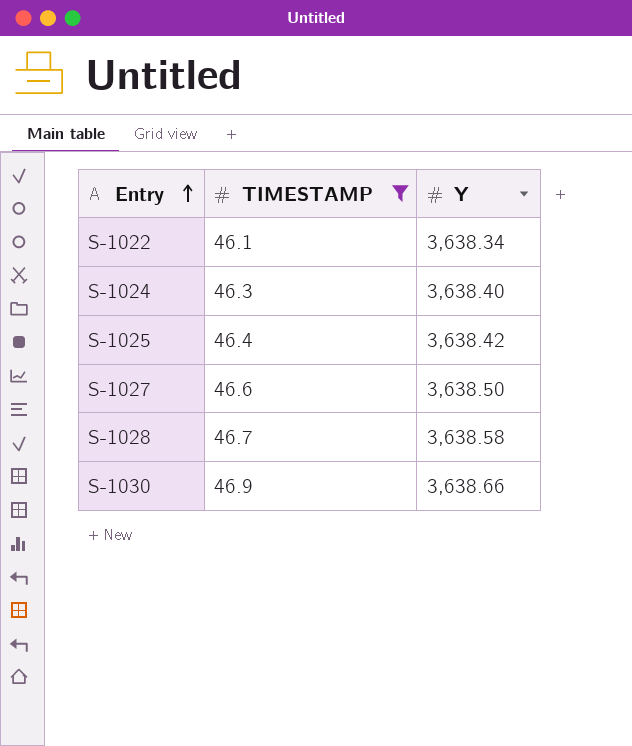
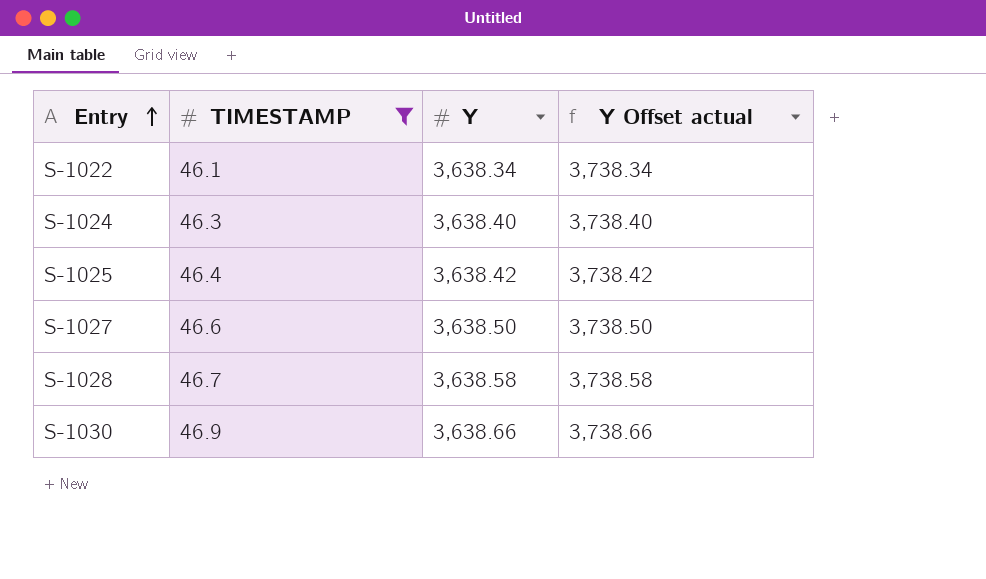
column Y Offset actual | formula: none -> [Y] + 100

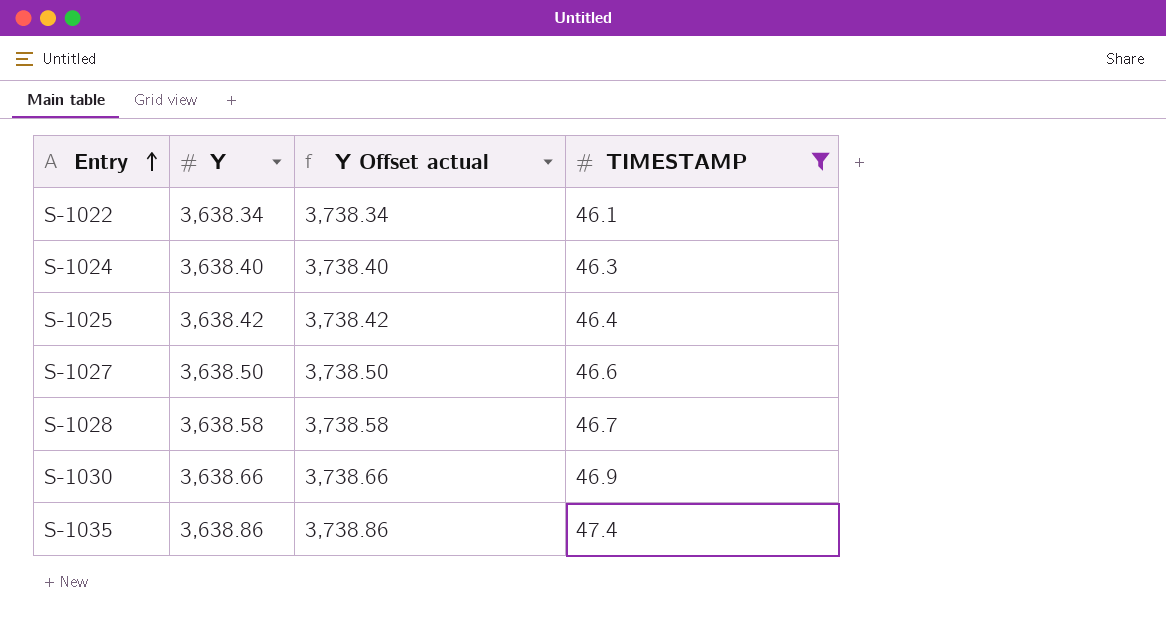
column TIMESTAMP | position: 2 -> 4
row S-1035: none -> 3,638.86 | 3,738.86 | 47.4

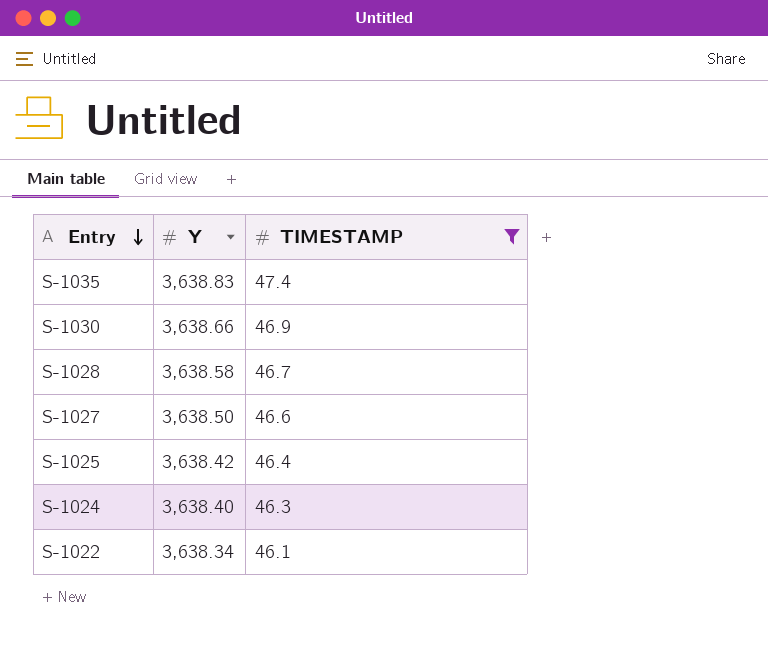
row order: Entry ascending -> Entry descending
column Y Offset actual | formula: [Y] + 100 -> none
S-1035 | Y: 3,638.86 -> 3,638.83

